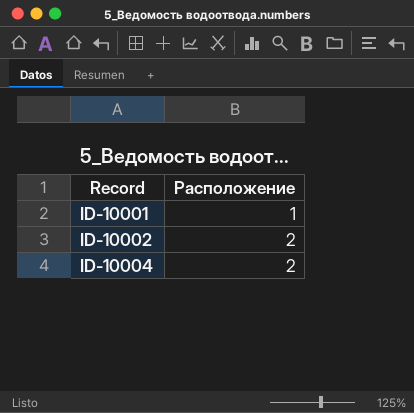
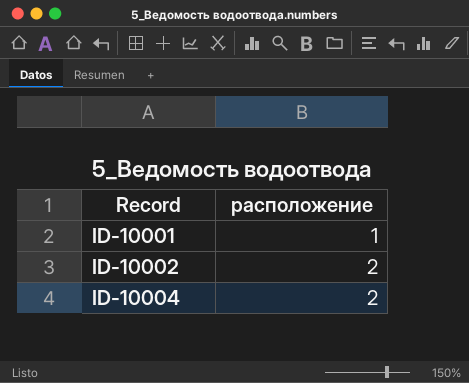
column name: Расположение -> расположение

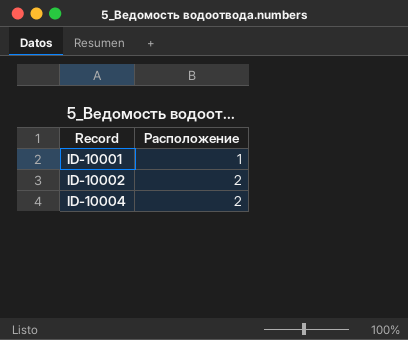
column name: расположение -> Расположение

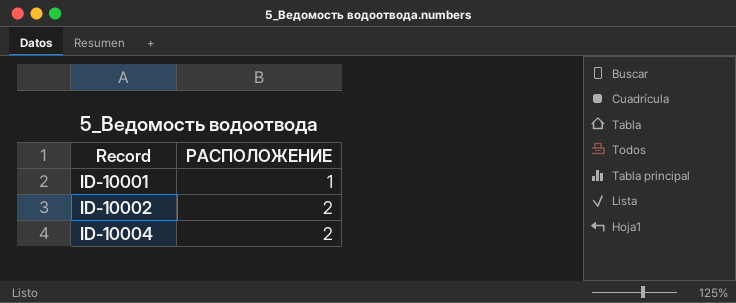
column name: Расположение -> РАСПОЛОЖЕНИЕ

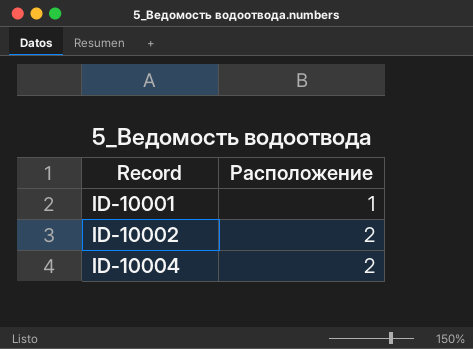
column name: РАСПОЛОЖЕНИЕ -> Расположение

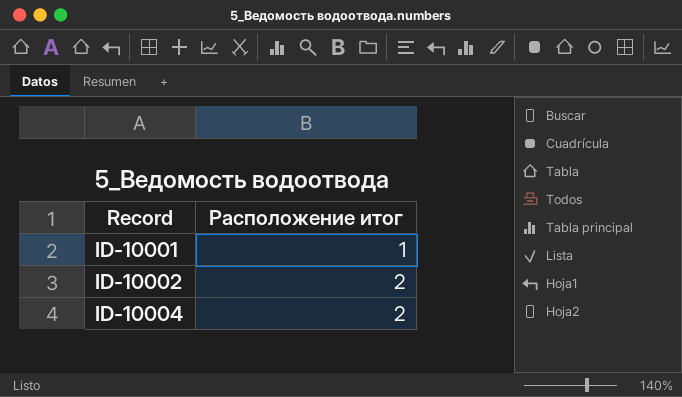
column name: Расположение -> Расположение итог

